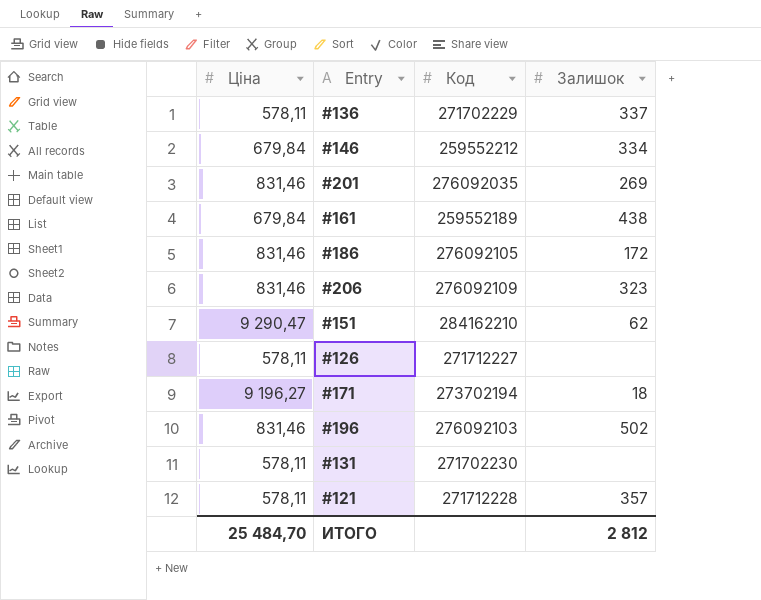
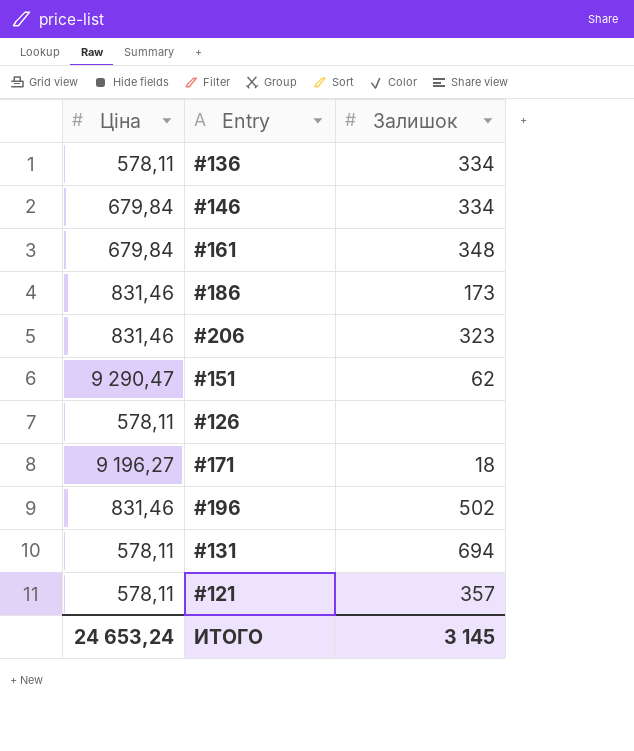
column Код | position: 3 -> none
row #201: 831,46 | 276092035 | 269 -> none
#136 | Залишок: 337 -> 334
#161 | Залишок: 438 -> 348
#186 | Залишок: 172 -> 173
#131 | Залишок: none -> 694
ИТОГО | Ціна: 25 484,70 -> 24 653,24
ИТОГО | Залишок: 2 812 -> 3 145

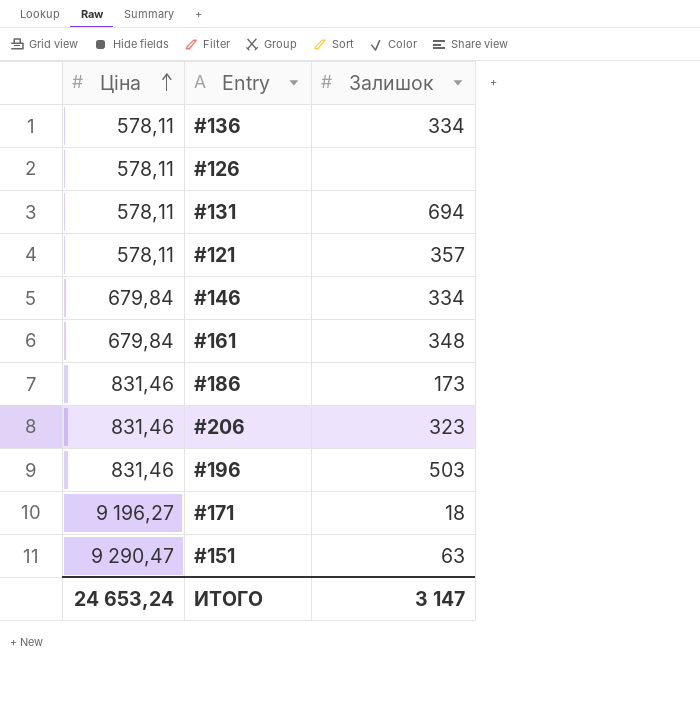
row order: none -> Ціна ascending
#196 | Залишок: 502 -> 503
#151 | Залишок: 62 -> 63
ИТОГО | Залишок: 3 145 -> 3 147

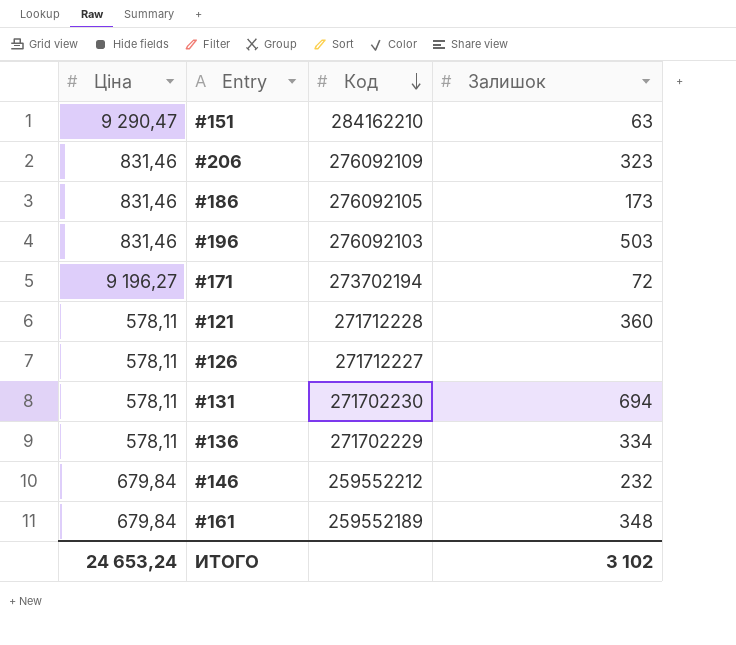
row order: Ціна ascending -> Код descending
column Код | position: none -> 3
#171 | Залишок: 18 -> 72
#121 | Залишок: 357 -> 360
#146 | Залишок: 334 -> 232
ИТОГО | Залишок: 3 147 -> 3 102

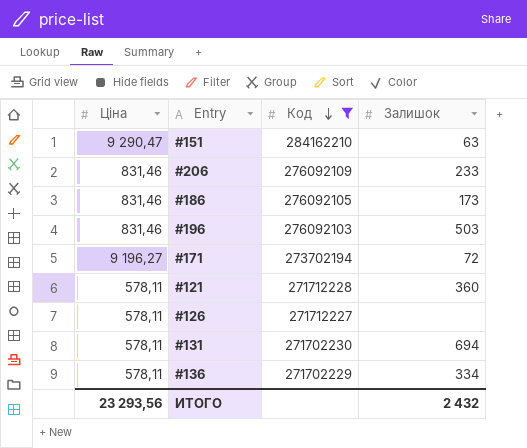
filter: none -> Код >= 271702229
#206 | Залишок: 323 -> 233
ИТОГО | Ціна: 24 653,24 -> 23 293,56
ИТОГО | Залишок: 3 102 -> 2 432

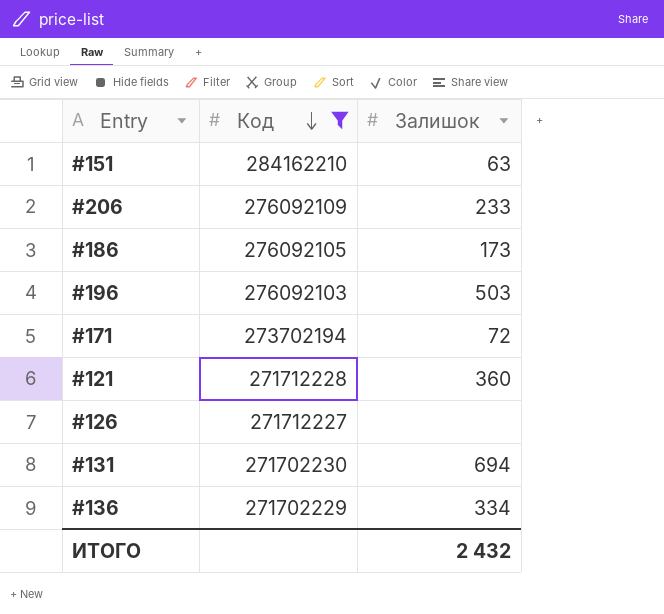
column Ціна | position: 1 -> none

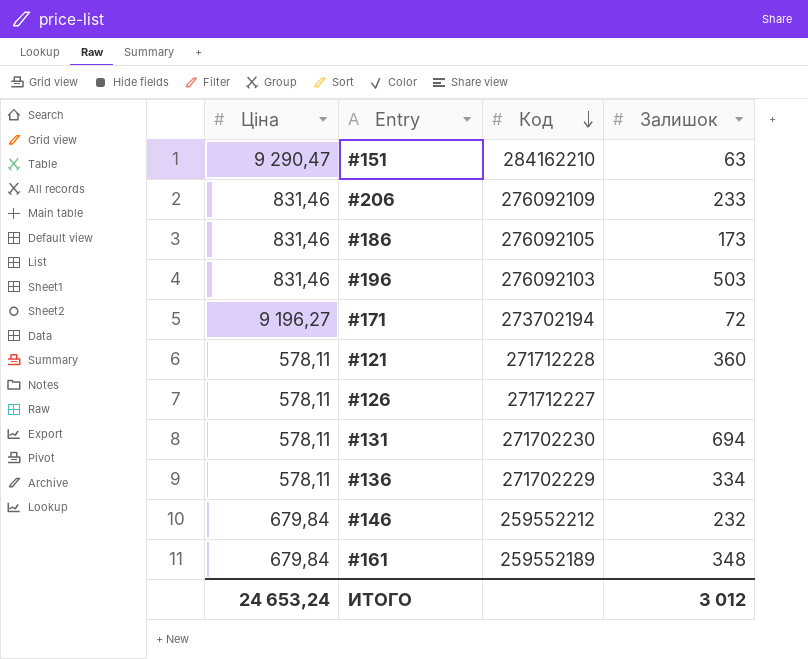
filter: Код >= 271702229 -> none
column Ціна | position: none -> 1
ИТОГО | Залишок: 2 432 -> 3 012

